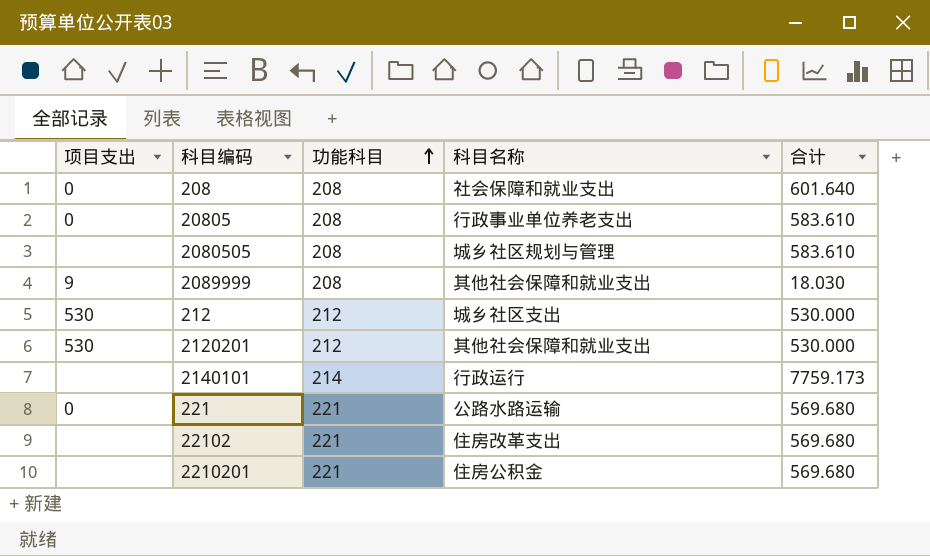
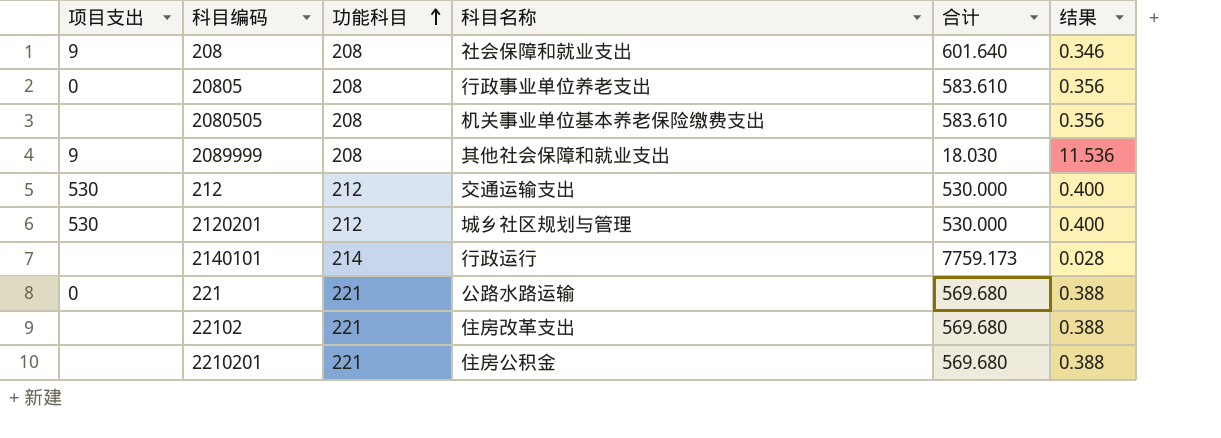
column 结果 | formula: none -> [功能科目] / [合计]
208 | 项目支出: 0 -> 9
2080505 | 科目名称: 城乡社区规划与管理 -> 机关事业单位基本养老保险缴费支出
212 | 科目名称: 城乡社区支出 -> 交通运输支出
2120201 | 科目名称: 其他社会保障和就业支出 -> 城乡社区规划与管理

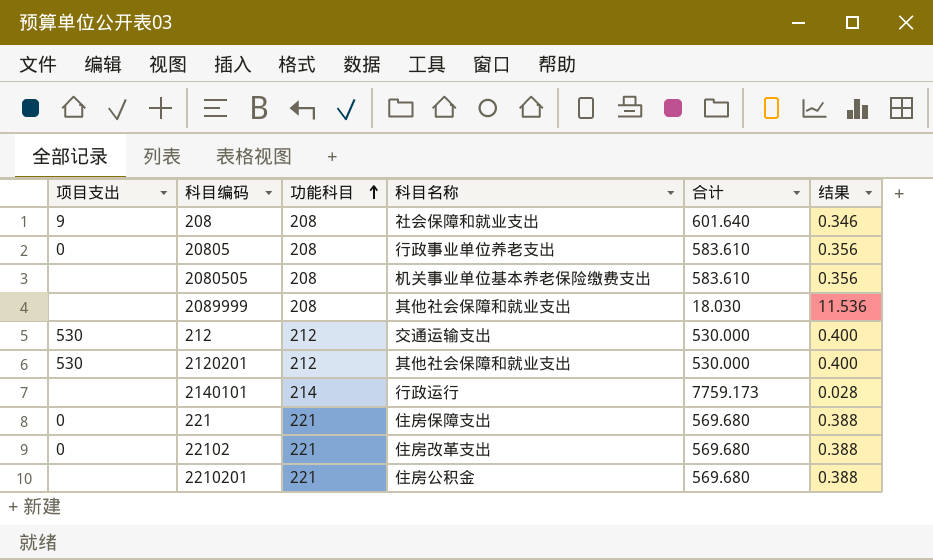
2089999 | 项目支出: 9 -> none
2120201 | 科目名称: 城乡社区规划与管理 -> 其他社会保障和就业支出
221 | 科目名称: 公路水路运输 -> 住房保障支出
22102 | 项目支出: none -> 0

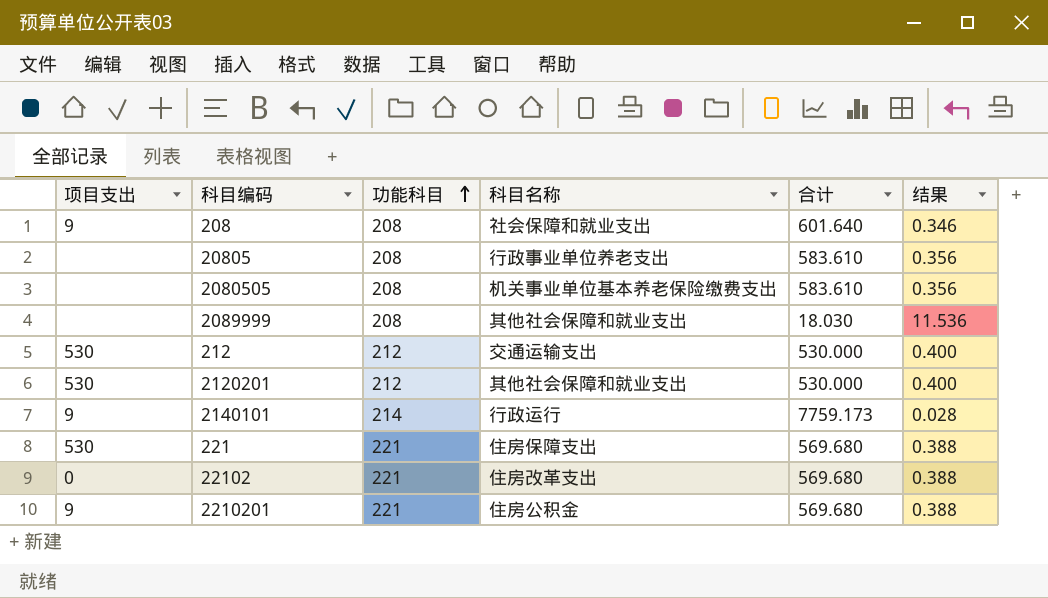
20805 | 项目支出: 0 -> none
2140101 | 项目支出: none -> 9
221 | 项目支出: 0 -> 530
2210201 | 项目支出: none -> 9

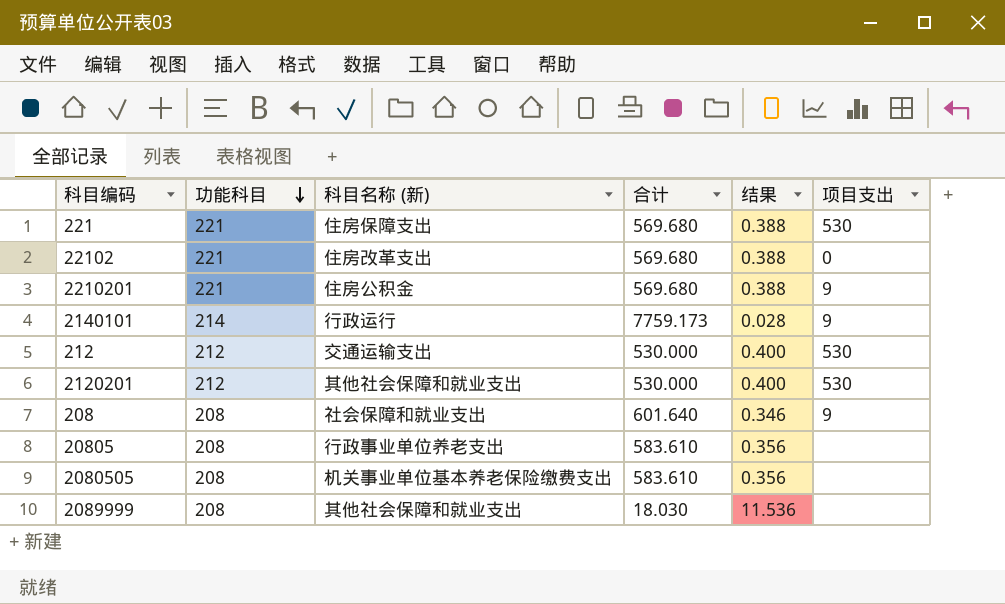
row order: 功能科目 ascending -> 功能科目 descending
column name: 科目名称 -> 科目名称 (新)
column 项目支出 | position: 1 -> 6

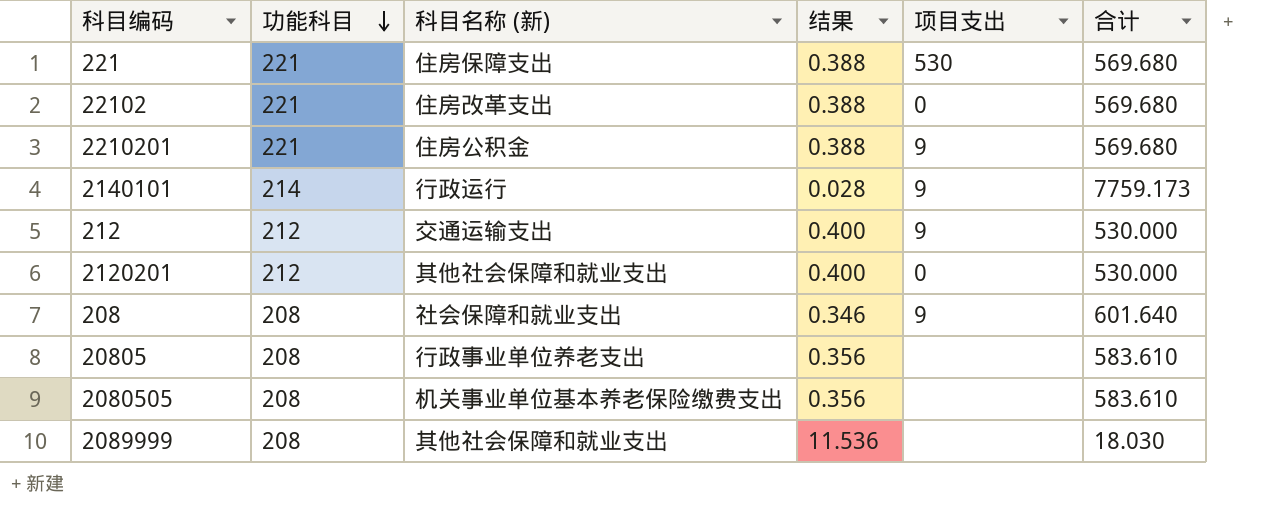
column 合计 | position: 4 -> 6
212 | 项目支出: 530 -> 9
2120201 | 项目支出: 530 -> 0

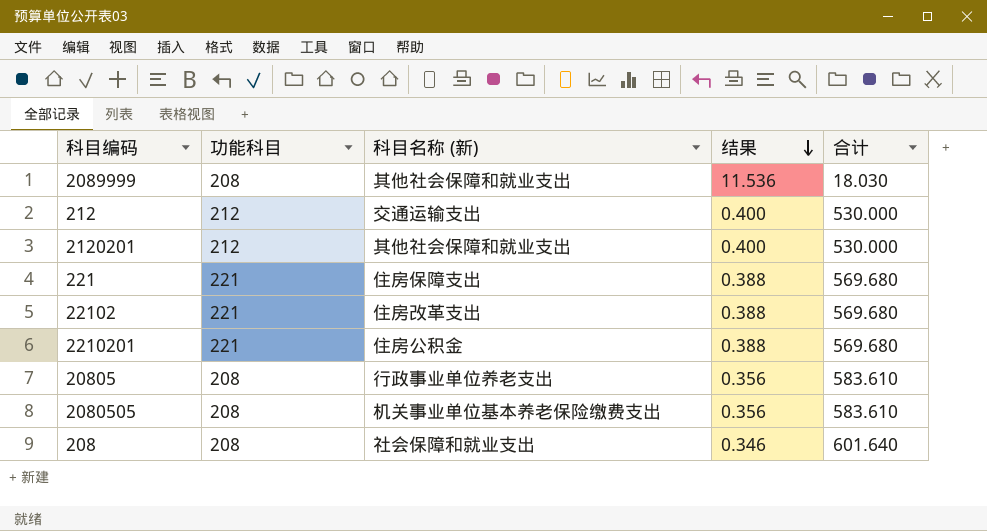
row order: 功能科目 descending -> 结果 descending
column 项目支出 | position: 5 -> none
row 2140101: 214 | 行政运行 | 0.028 | 9 | 7759.173 -> none

